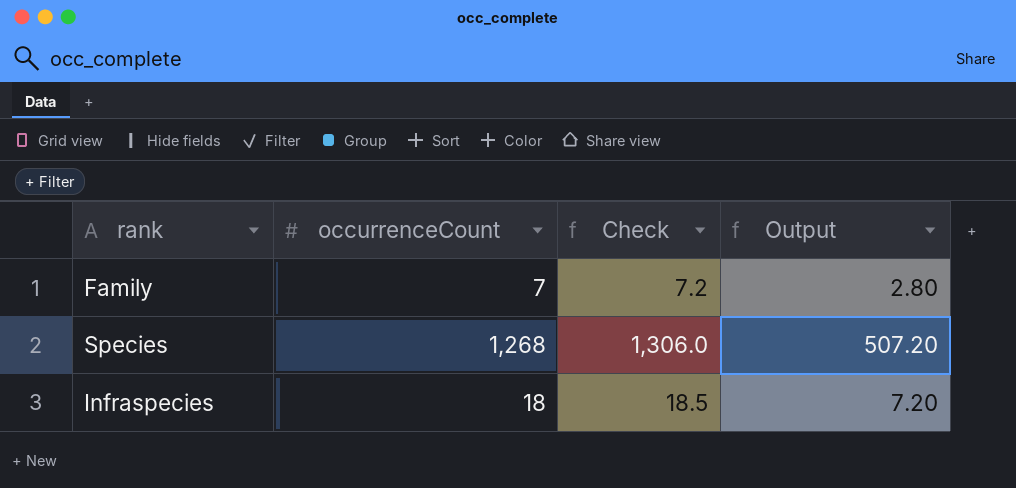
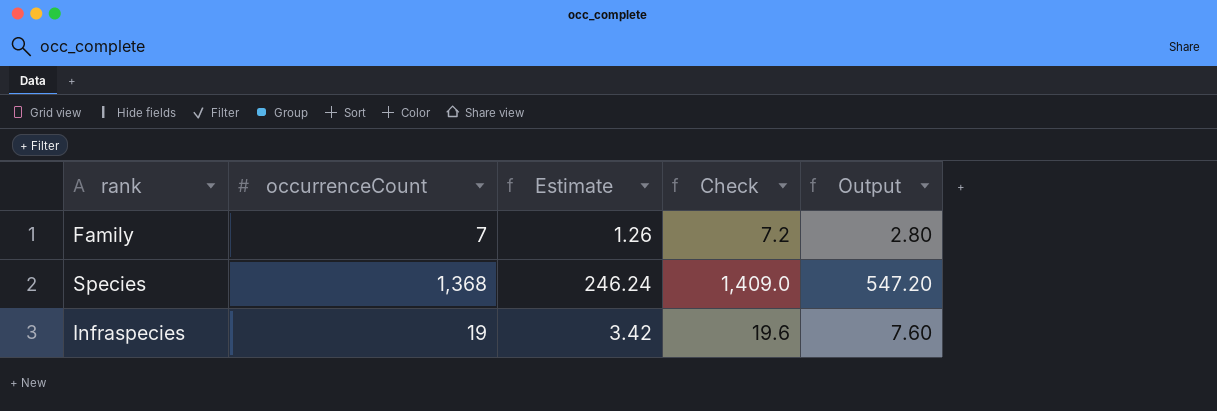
column Estimate | formula: none -> [occurrenceCount] * 0.18
Species | occurrenceCount: 1,268 -> 1,368
Species | Check: 1,306.0 -> 1,409.0
Species | Output: 507.20 -> 547.20
Infraspecies | occurrenceCount: 18 -> 19
Infraspecies | Check: 18.5 -> 19.6
Infraspecies | Output: 7.20 -> 7.60

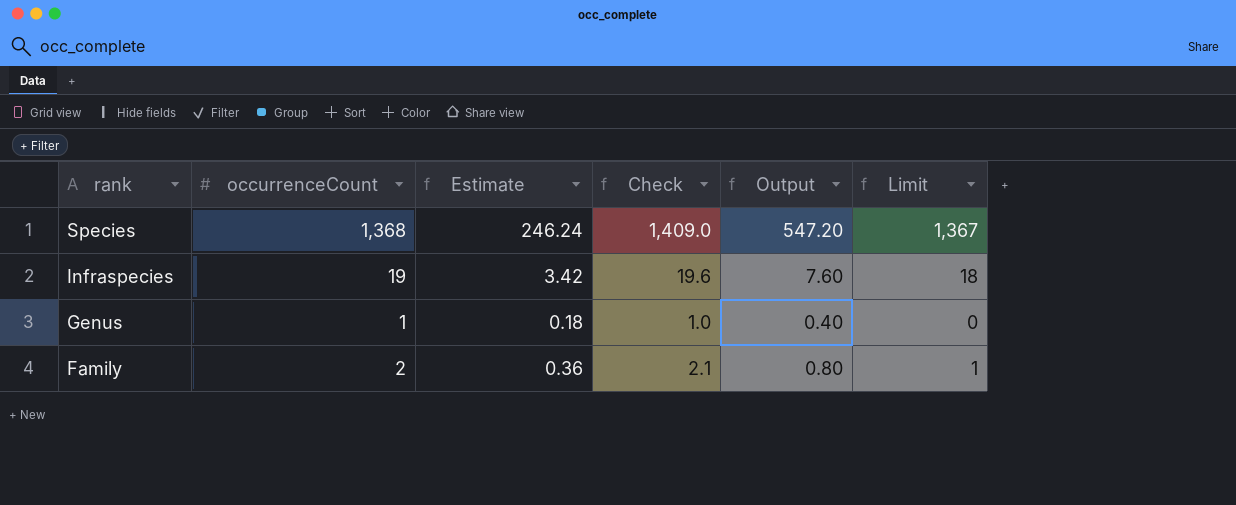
row order: none -> rank descending
column Limit | formula: none -> [occurrenceCount] - 1
row Genus: none -> 1 | 0.18 | 1.0 | 0.40 | 0
Family | occurrenceCount: 7 -> 2
Family | Estimate: 1.26 -> 0.36
Family | Check: 7.2 -> 2.1
Family | Output: 2.80 -> 0.80

